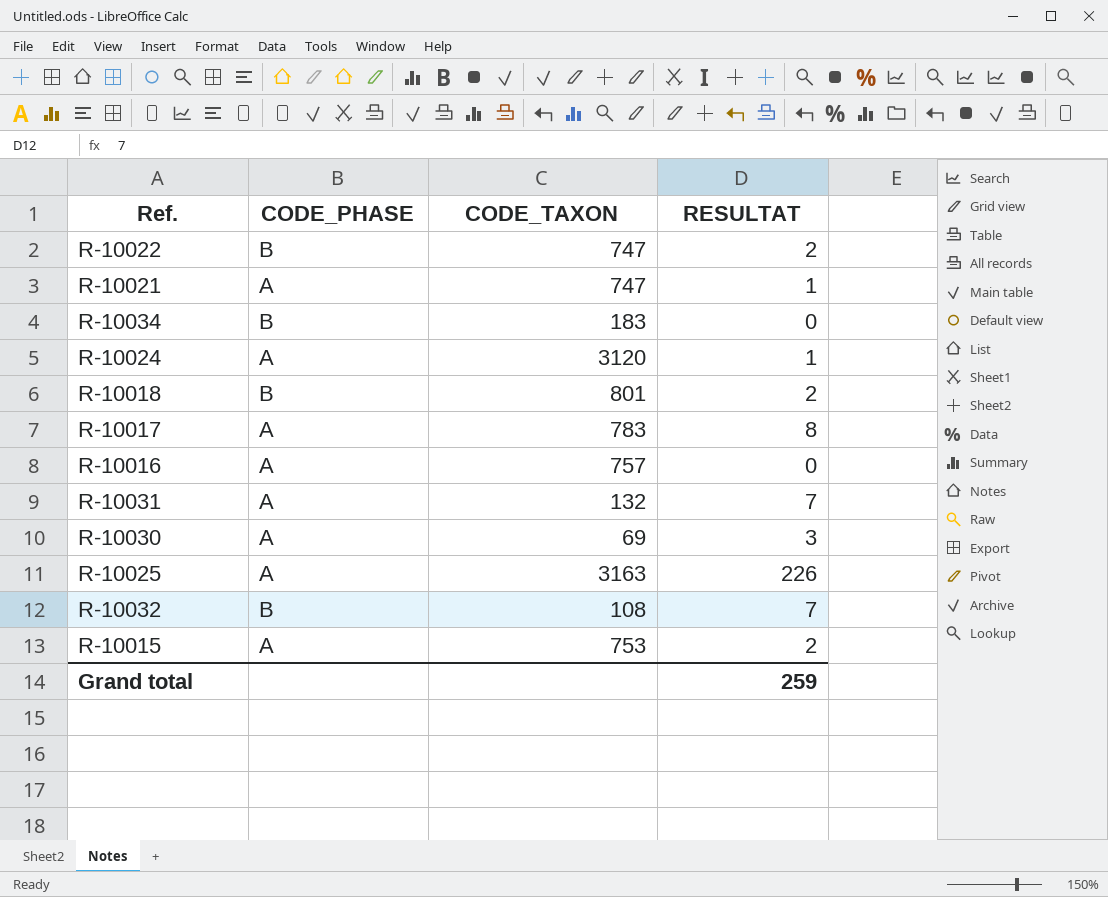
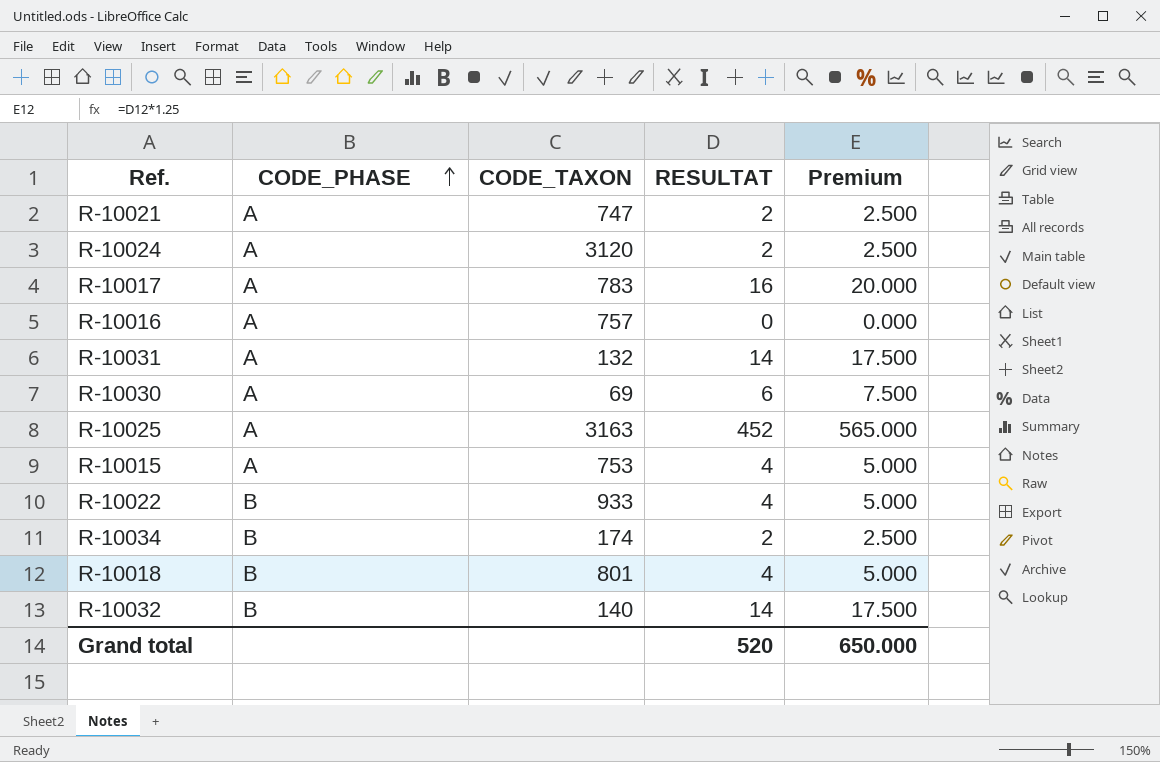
row order: none -> CODE_PHASE ascending
column Premium | formula: none -> [RESULTAT] * 1.25
R-10021 | RESULTAT: 1 -> 2
R-10024 | RESULTAT: 1 -> 2
R-10017 | RESULTAT: 8 -> 16
R-10031 | RESULTAT: 7 -> 14
R-10030 | RESULTAT: 3 -> 6
R-10025 | RESULTAT: 226 -> 452
R-10015 | RESULTAT: 2 -> 4
R-10022 | CODE_TAXON: 747 -> 933
R-10022 | RESULTAT: 2 -> 4
R-10034 | CODE_TAXON: 183 -> 174
R-10034 | RESULTAT: 0 -> 2
R-10018 | RESULTAT: 2 -> 4
R-10032 | CODE_TAXON: 108 -> 140
R-10032 | RESULTAT: 7 -> 14
Grand total | RESULTAT: 259 -> 520

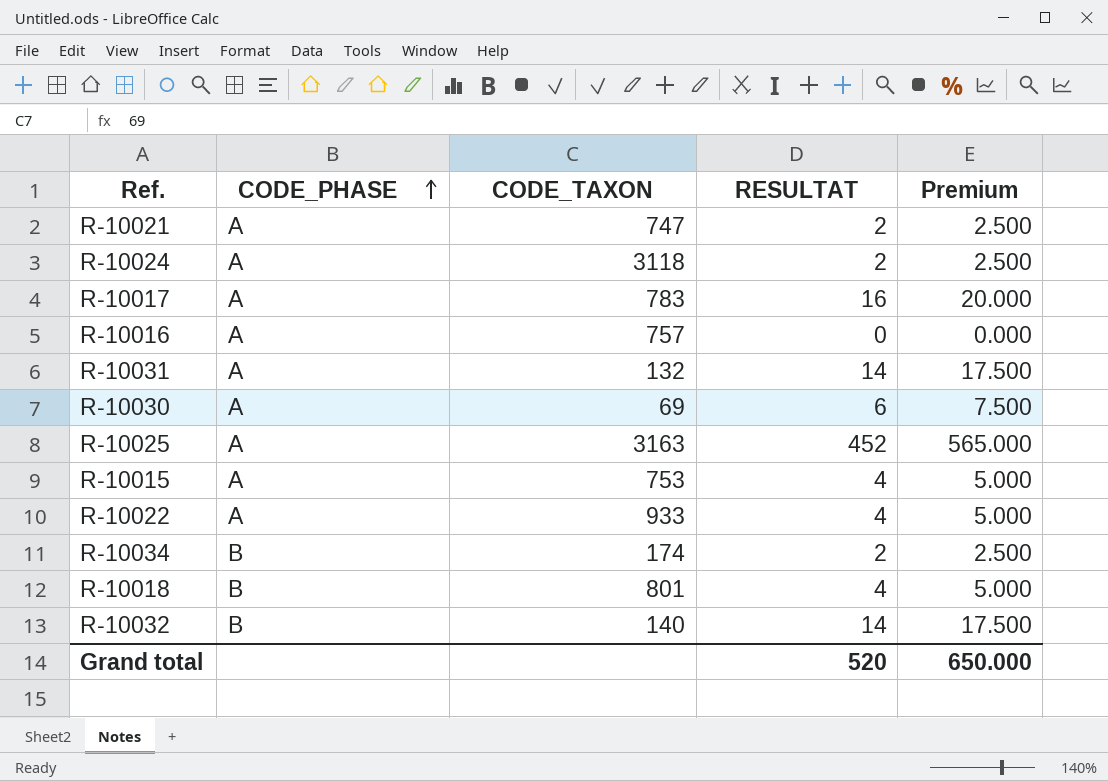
R-10024 | CODE_TAXON: 3120 -> 3118
R-10022 | CODE_PHASE: B -> A

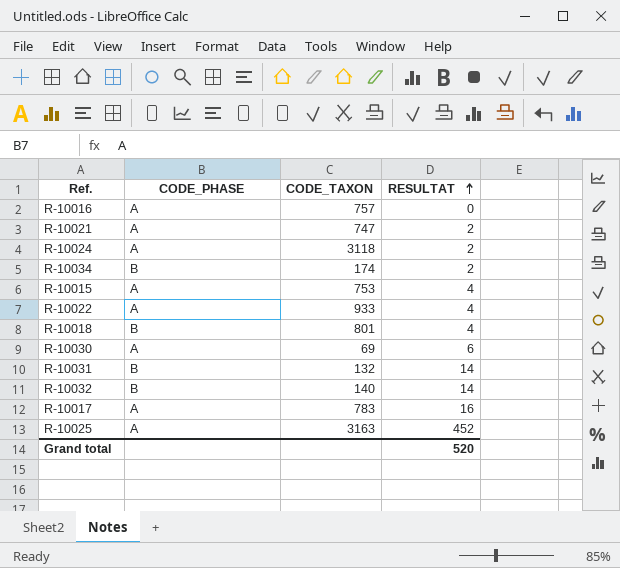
row order: CODE_PHASE ascending -> RESULTAT ascending
column Premium | formula: [RESULTAT] * 1.25 -> none
R-10031 | CODE_PHASE: A -> B

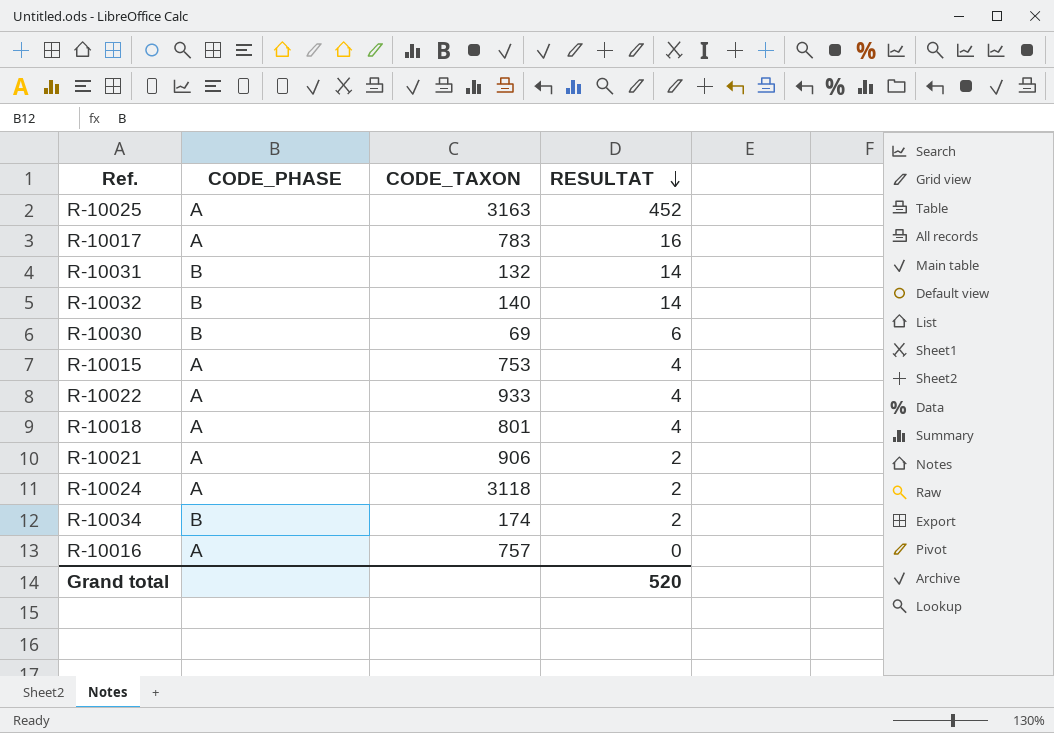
row order: RESULTAT ascending -> RESULTAT descending
R-10030 | CODE_PHASE: A -> B
R-10018 | CODE_PHASE: B -> A
R-10021 | CODE_TAXON: 747 -> 906

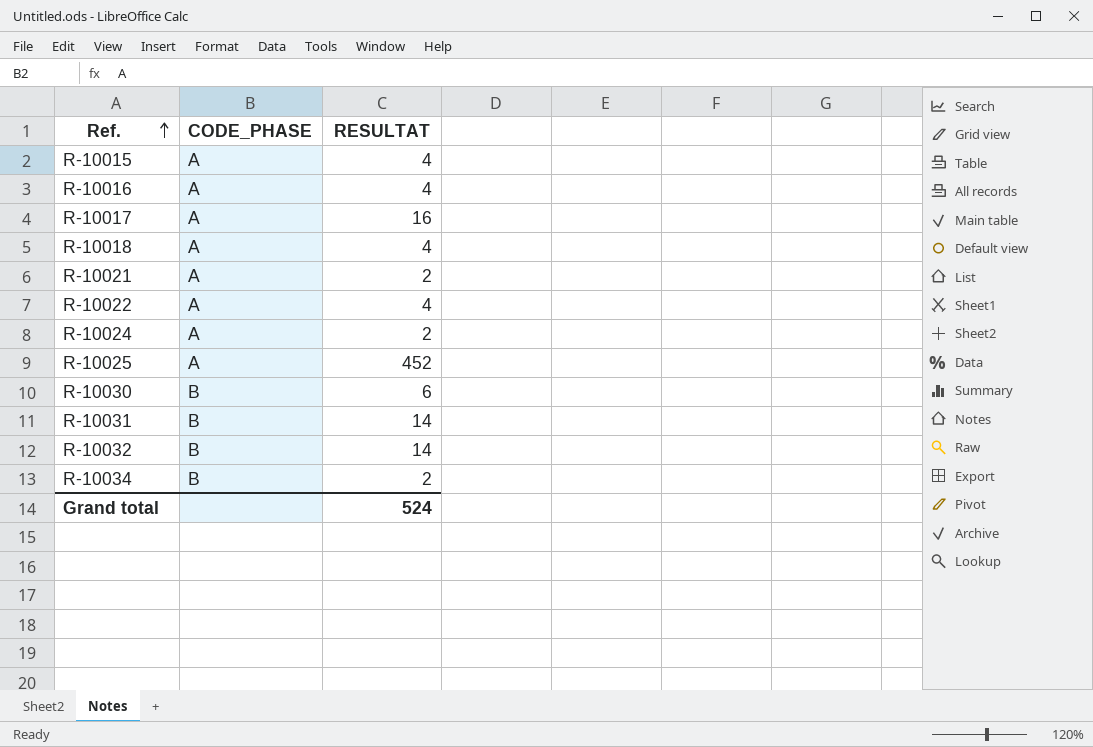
row order: RESULTAT descending -> Ref. ascending
column CODE_TAXON | position: 3 -> none
R-10016 | RESULTAT: 0 -> 4
Grand total | RESULTAT: 520 -> 524

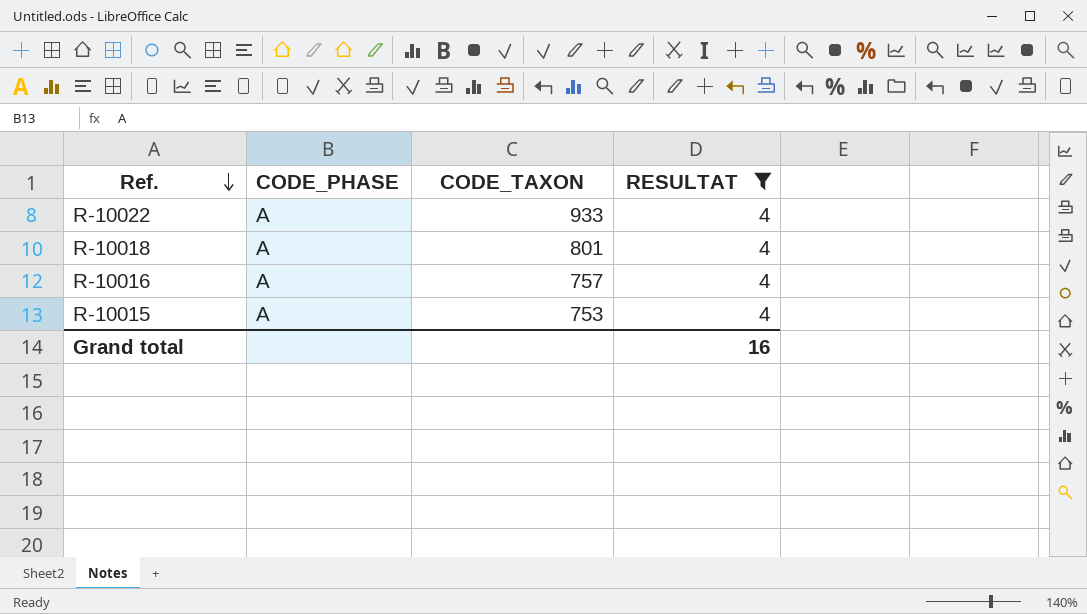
filter: none -> RESULTAT = 4
row order: Ref. ascending -> Ref. descending
column CODE_TAXON | position: none -> 3
Grand total | RESULTAT: 524 -> 16

